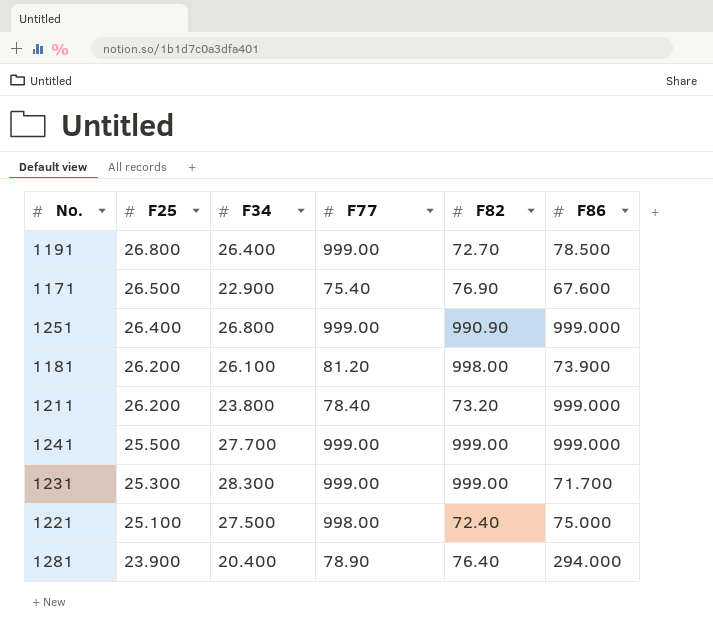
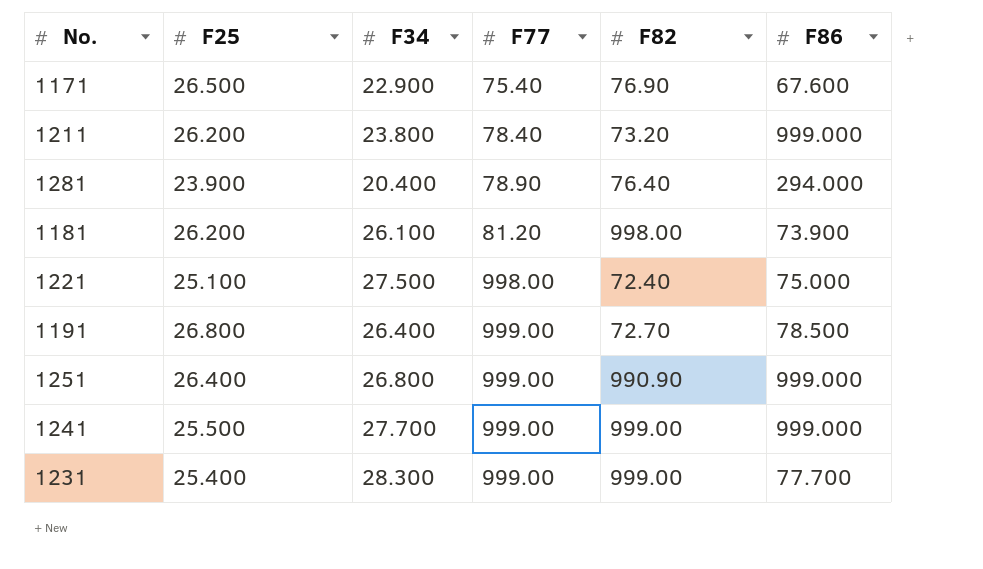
row order: F25 descending -> F77 ascending
1231 | F25: 25.300 -> 25.400
1231 | F86: 71.700 -> 77.700

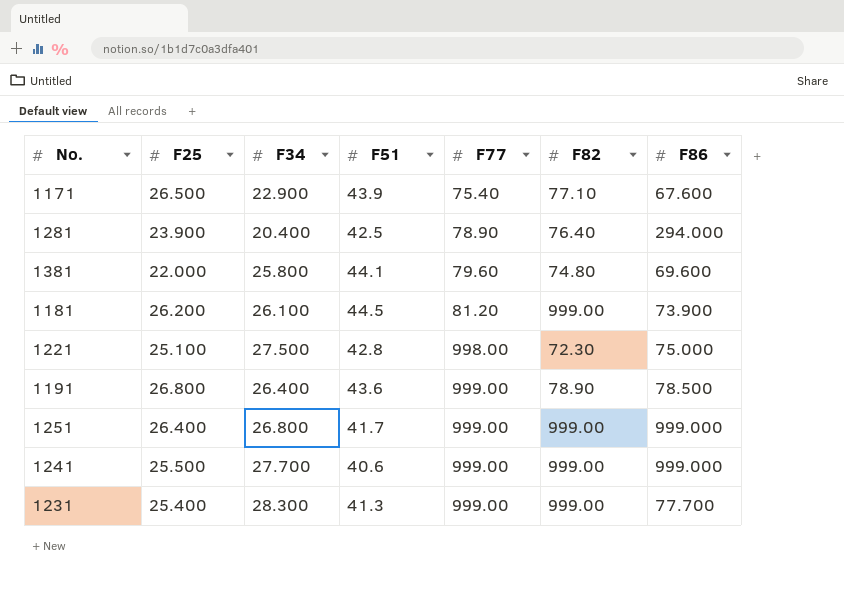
column F51 | position: none -> 4
row 1211: 26.200 | 23.800 | 78.40 | 73.20 | 999.000 -> none
1171 | F82: 76.90 -> 77.10
row 1381: none -> 22.000 | 25.800 | 44.1 | 79.60 | 74.80 | 69.600
1181 | F82: 998.00 -> 999.00
1221 | F82: 72.40 -> 72.30
1191 | F82: 72.70 -> 78.90
1251 | F82: 990.90 -> 999.00

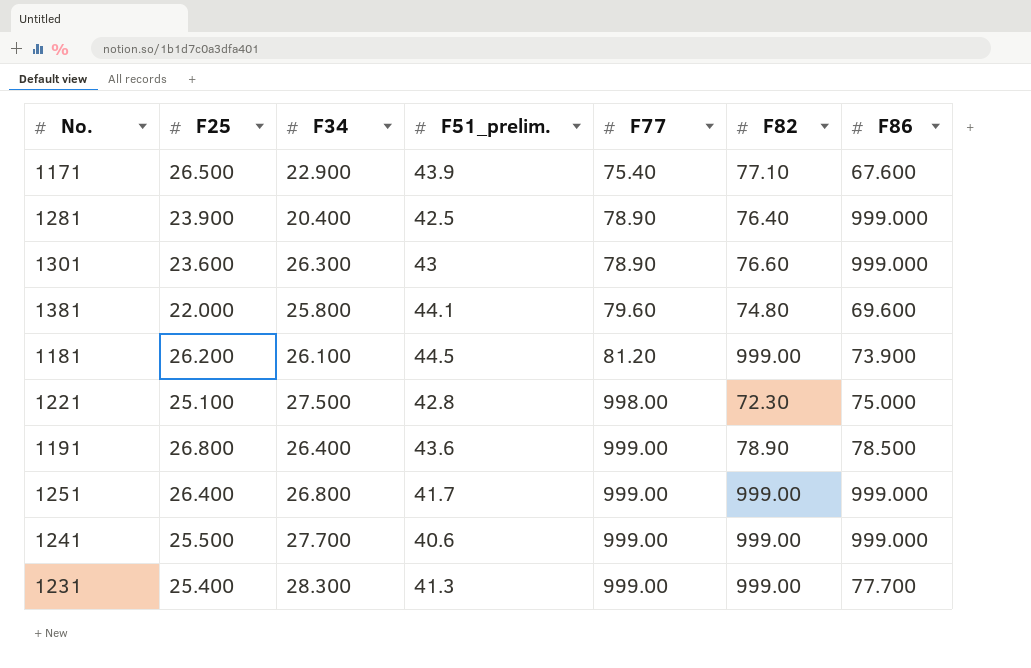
column name: F51 -> F51_prelim.
1281 | F86: 294.000 -> 999.000
row 1301: none -> 23.600 | 26.300 | 43 | 78.90 | 76.60 | 999.000

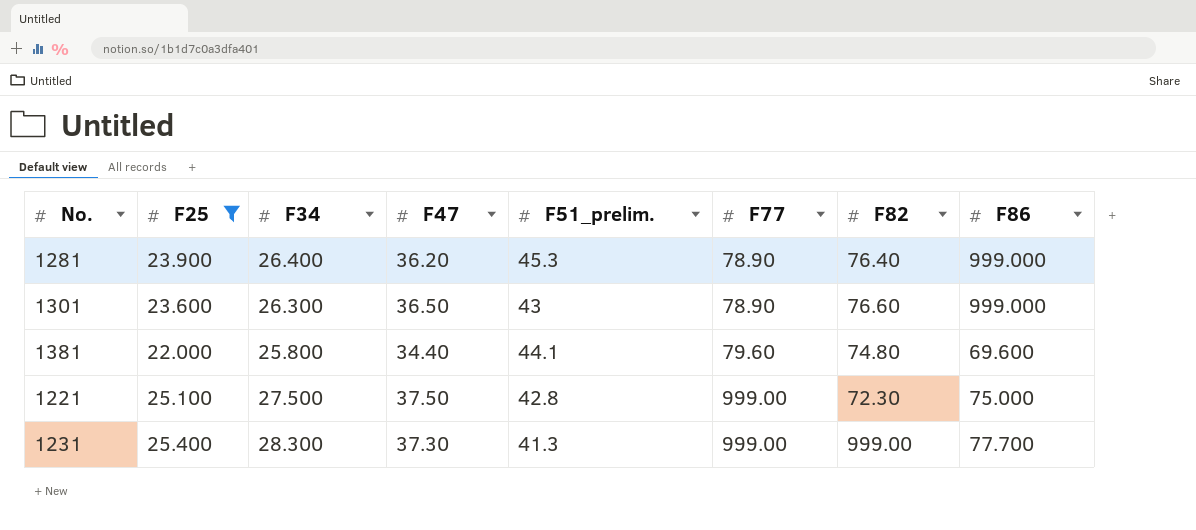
filter: none -> F25 <= 25.400
column F47 | position: none -> 4
1281 | F34: 20.400 -> 26.400
1281 | F51_prelim.: 42.5 -> 45.3
1221 | F77: 998.00 -> 999.00

